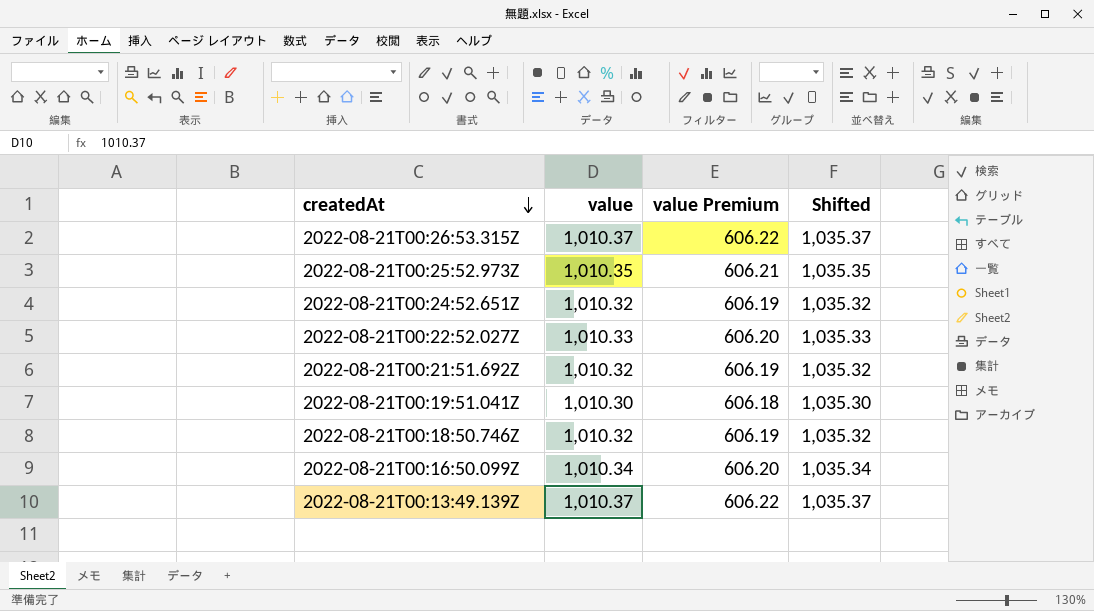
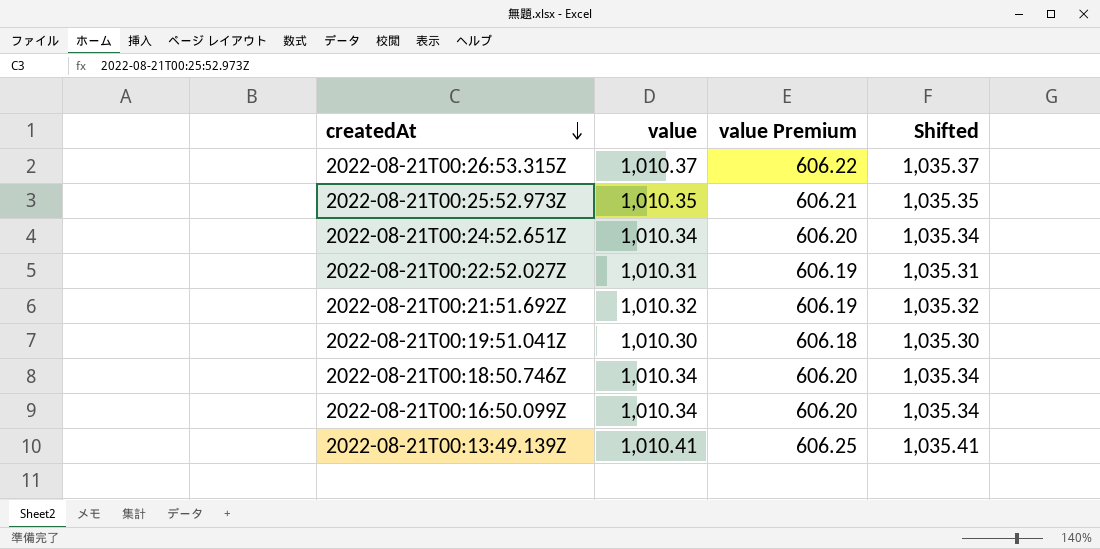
2022-08-21T00:24:52.651Z | value: 1,010.32 -> 1,010.34
2022-08-21T00:24:52.651Z | value Premium: 606.19 -> 606.20
2022-08-21T00:24:52.651Z | Shifted: 1,035.32 -> 1,035.34
2022-08-21T00:22:52.027Z | value: 1,010.33 -> 1,010.31
2022-08-21T00:22:52.027Z | value Premium: 606.20 -> 606.19
2022-08-21T00:22:52.027Z | Shifted: 1,035.33 -> 1,035.31
2022-08-21T00:18:50.746Z | value: 1,010.32 -> 1,010.34
2022-08-21T00:18:50.746Z | value Premium: 606.19 -> 606.20
2022-08-21T00:18:50.746Z | Shifted: 1,035.32 -> 1,035.34
2022-08-21T00:13:49.139Z | value: 1,010.37 -> 1,010.41
2022-08-21T00:13:49.139Z | value Premium: 606.22 -> 606.25
2022-08-21T00:13:49.139Z | Shifted: 1,035.37 -> 1,035.41

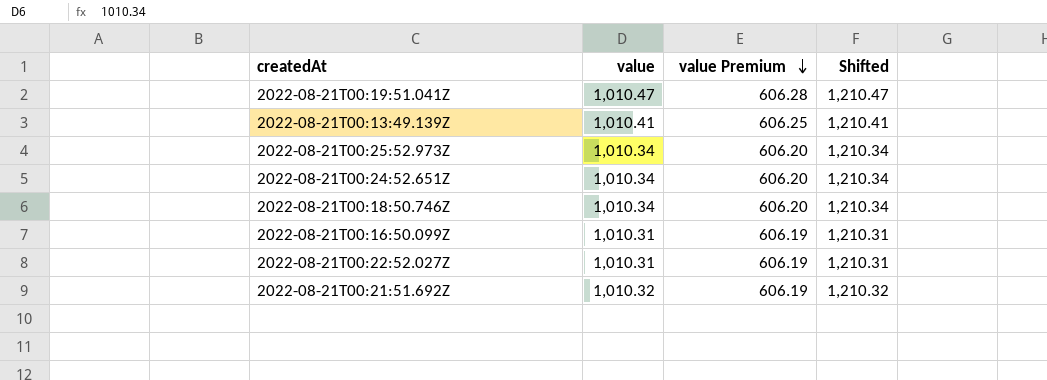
row order: createdAt descending -> value Premium descending
column Shifted | formula: [value] + 25 -> [value] + 200
row 2022-08-21T00:26:53.315Z: 1,010.37 | 606.22 | 1,035.37 -> none
2022-08-21T00:19:51.041Z | value: 1,010.30 -> 1,010.47
2022-08-21T00:19:51.041Z | value Premium: 606.18 -> 606.28
2022-08-21T00:25:52.973Z | value: 1,010.35 -> 1,010.34
2022-08-21T00:25:52.973Z | value Premium: 606.21 -> 606.20
2022-08-21T00:16:50.099Z | value: 1,010.34 -> 1,010.31
2022-08-21T00:16:50.099Z | value Premium: 606.20 -> 606.19

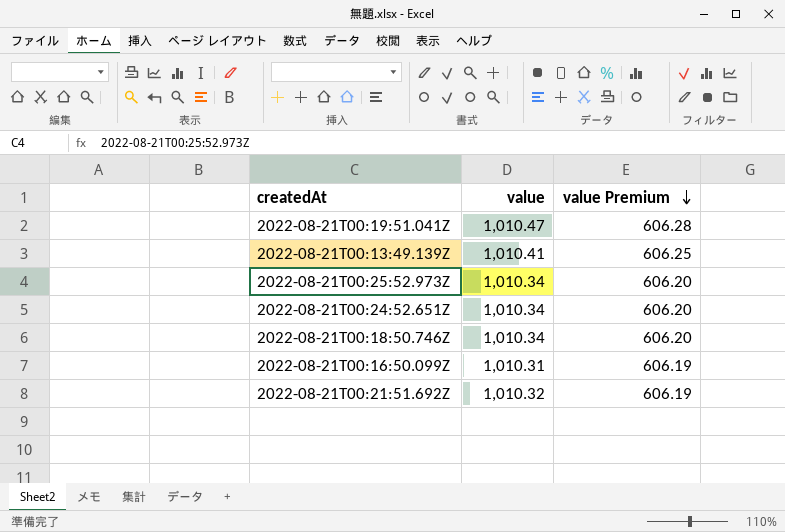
column Shifted | formula: [value] + 200 -> none
row 2022-08-21T00:22:52.027Z: 1,010.31 | 606.19 | 1,210.31 -> none

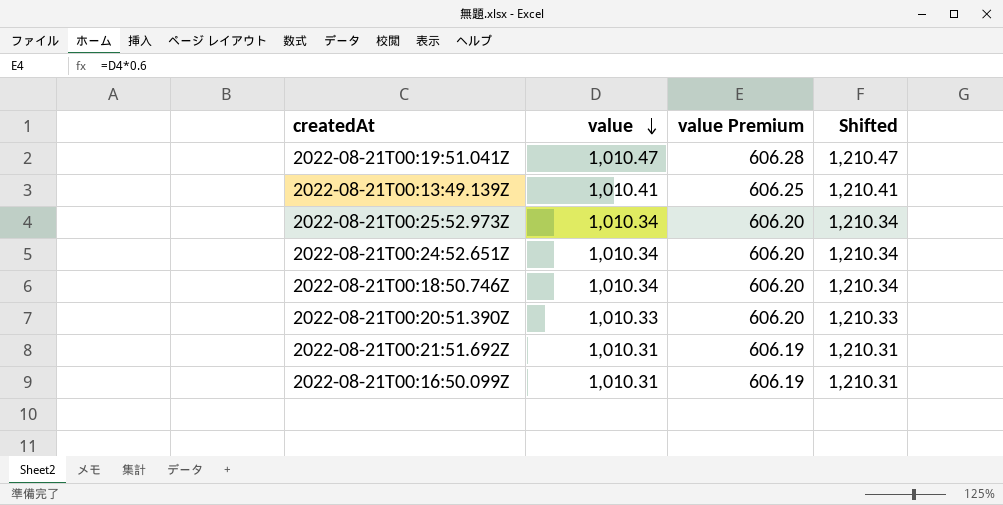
row order: value Premium descending -> value descending
column Shifted | formula: none -> [value] + 200
row 2022-08-21T00:20:51.390Z: none -> 1,010.33 | 606.20 | 1,210.33
2022-08-21T00:21:51.692Z | value: 1,010.32 -> 1,010.31

